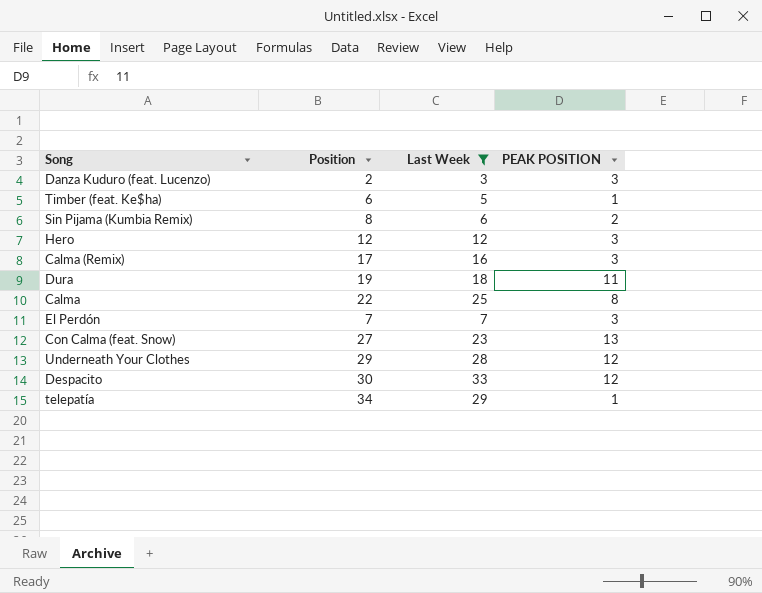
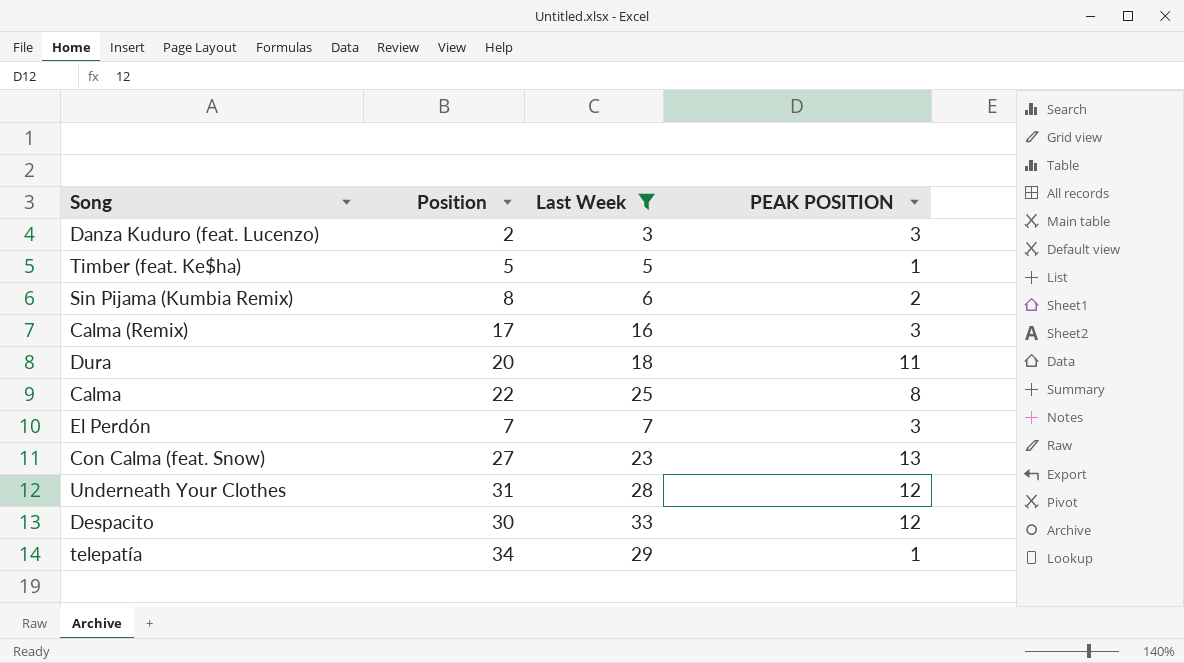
row Hero: 12 | 12 | 3 -> none
Timber (feat. Ke$ha) | Position: 6 -> 5
Dura | Position: 19 -> 20
Underneath Your Clothes | Position: 29 -> 31

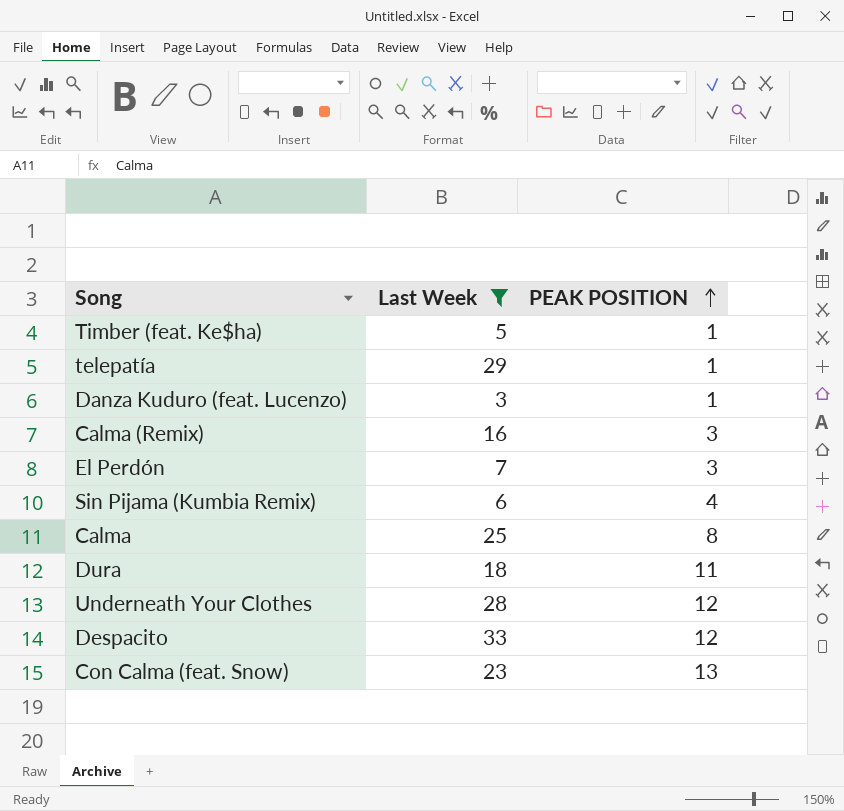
row order: none -> PEAK POSITION ascending
column Position | position: 2 -> none
Danza Kuduro (feat. Lucenzo) | PEAK POSITION: 3 -> 1
Sin Pijama (Kumbia Remix) | PEAK POSITION: 2 -> 4

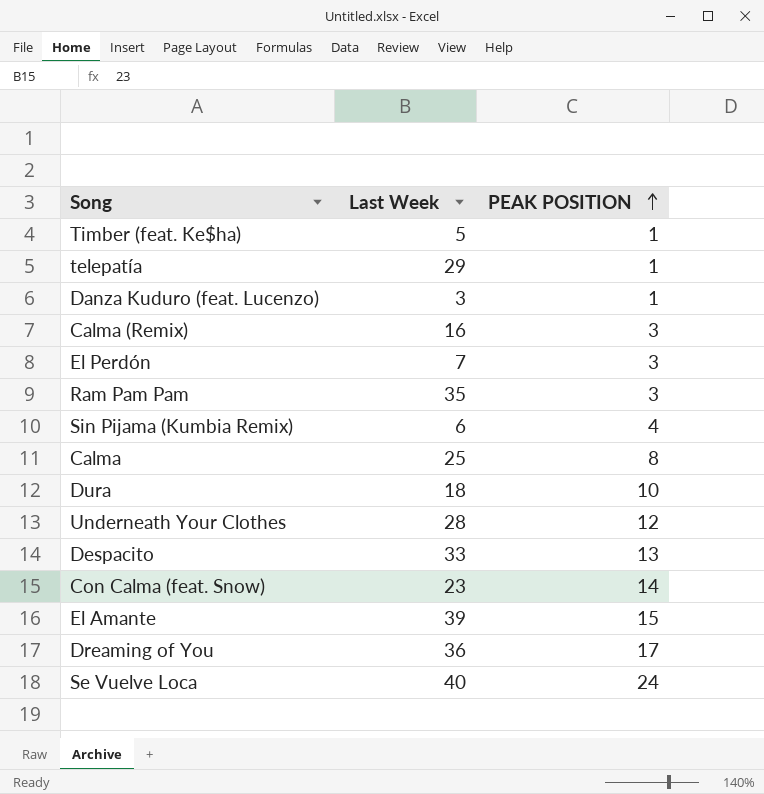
filter: Last Week <= 33 -> none
Dura | PEAK POSITION: 11 -> 10
Despacito | PEAK POSITION: 12 -> 13
Con Calma (feat. Snow) | PEAK POSITION: 13 -> 14

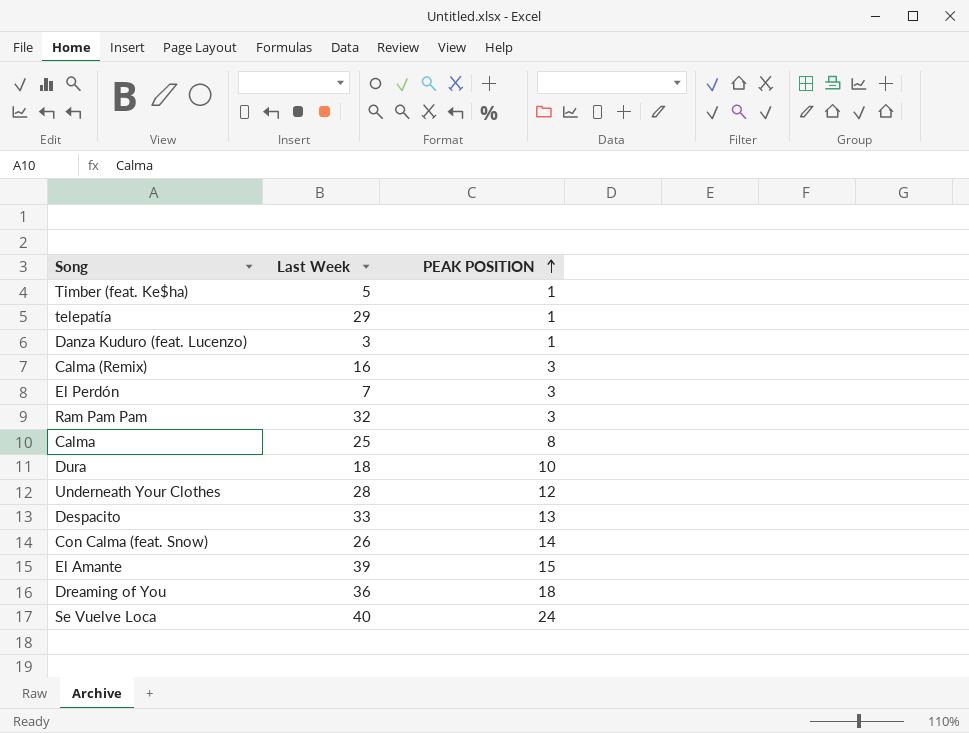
row Sin Pijama (Kumbia Remix): 6 | 4 -> none
Ram Pam Pam | Last Week: 35 -> 32
Con Calma (feat. Snow) | Last Week: 23 -> 26
Dreaming of You | PEAK POSITION: 17 -> 18

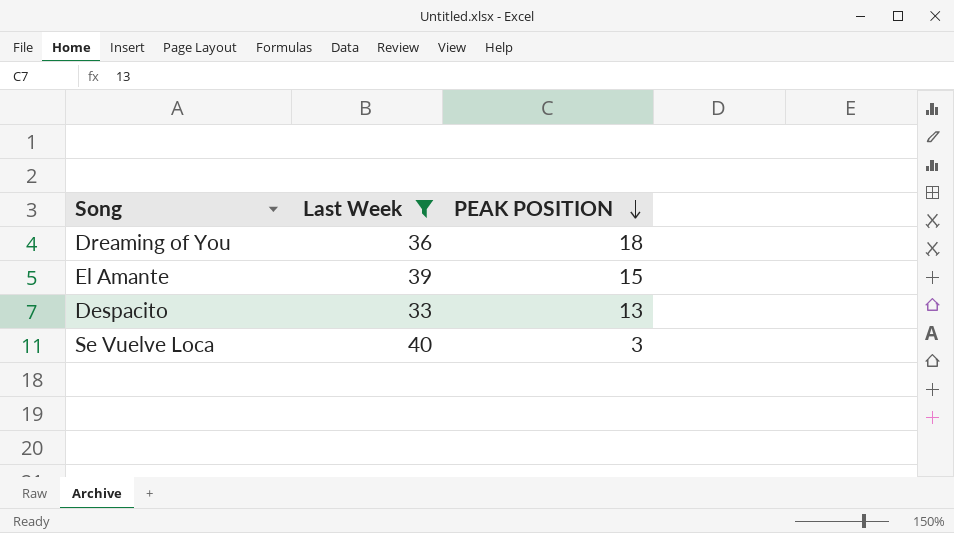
filter: none -> Last Week >= 33
row order: PEAK POSITION ascending -> PEAK POSITION descending
Se Vuelve Loca | PEAK POSITION: 24 -> 3

